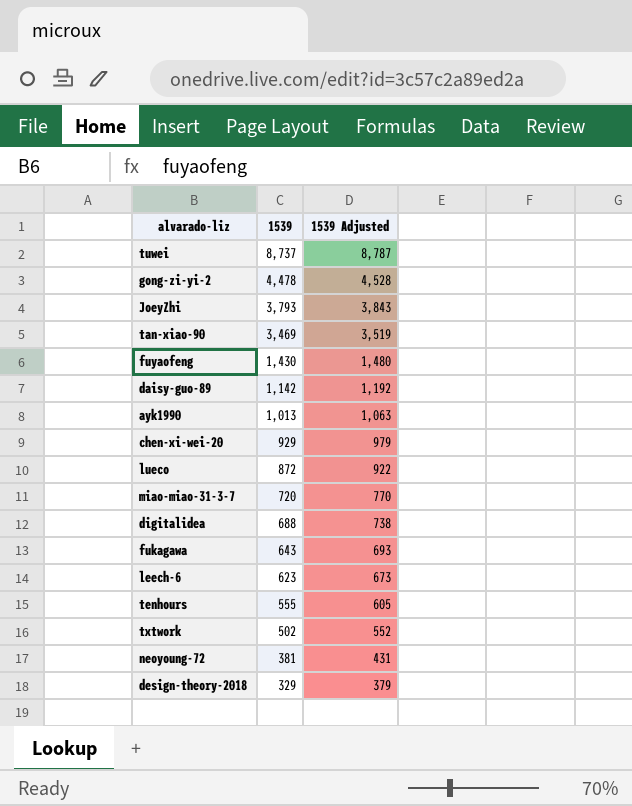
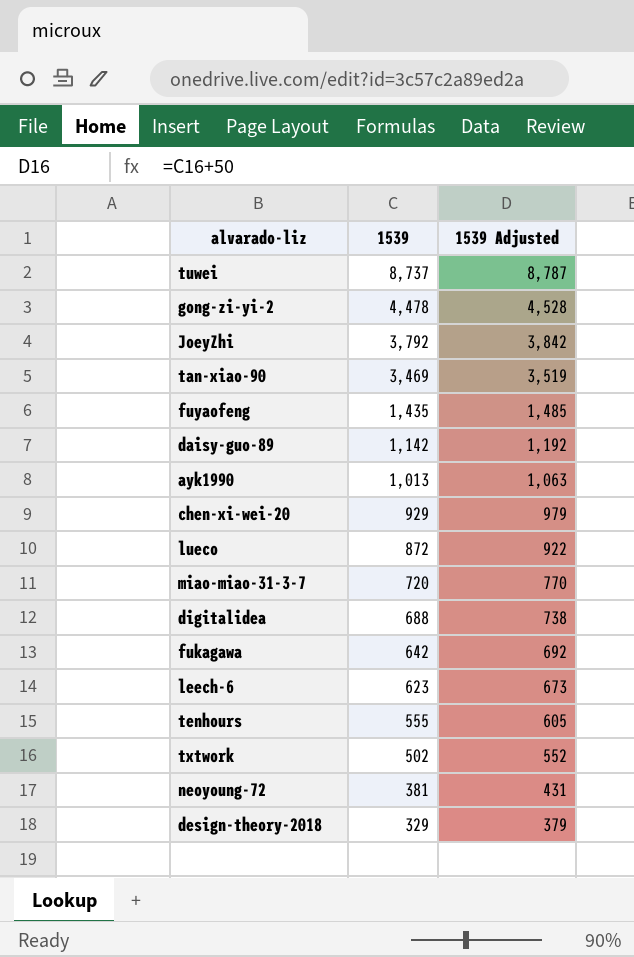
JoeyZhi | 1539: 3,793 -> 3,792
JoeyZhi | 1539 Adjusted: 3,843 -> 3,842
fuyaofeng | 1539: 1,430 -> 1,435
fuyaofeng | 1539 Adjusted: 1,480 -> 1,485
fukagawa | 1539: 643 -> 642
fukagawa | 1539 Adjusted: 693 -> 692

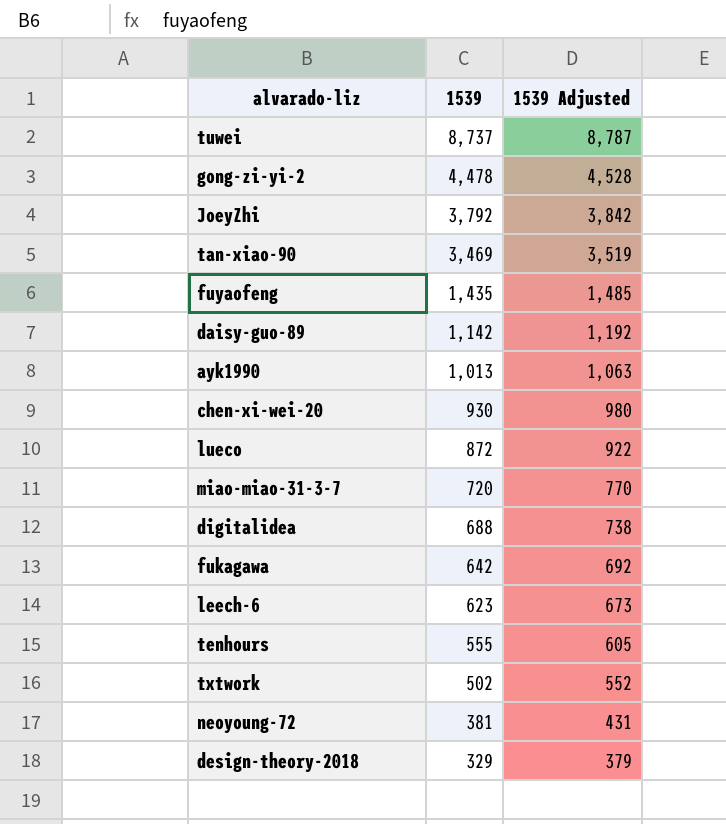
chen-xi-wei-20 | 1539: 929 -> 930
chen-xi-wei-20 | 1539 Adjusted: 979 -> 980

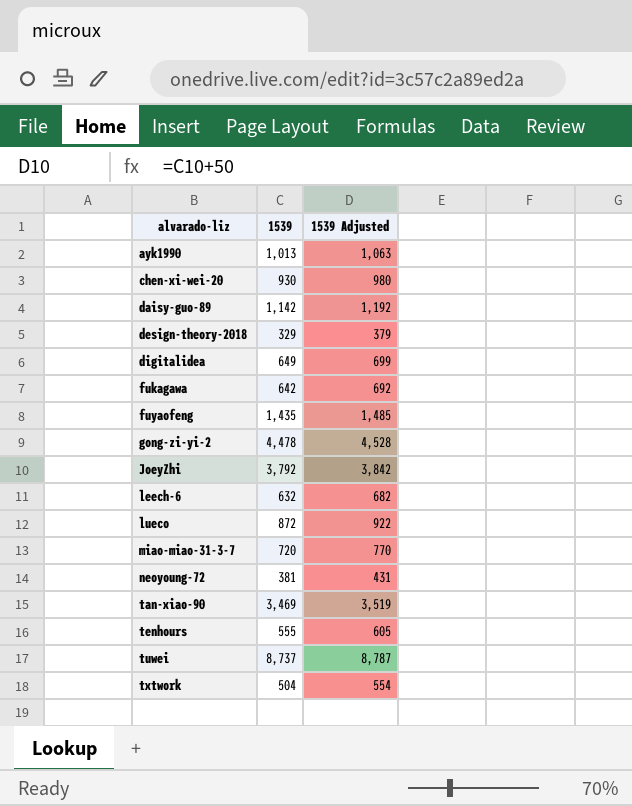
row order: 1539 descending -> alvarado-liz ascending
digitalidea | 1539: 688 -> 649
digitalidea | 1539 Adjusted: 738 -> 699
leech-6 | 1539: 623 -> 632
leech-6 | 1539 Adjusted: 673 -> 682
txtwork | 1539: 502 -> 504
txtwork | 1539 Adjusted: 552 -> 554

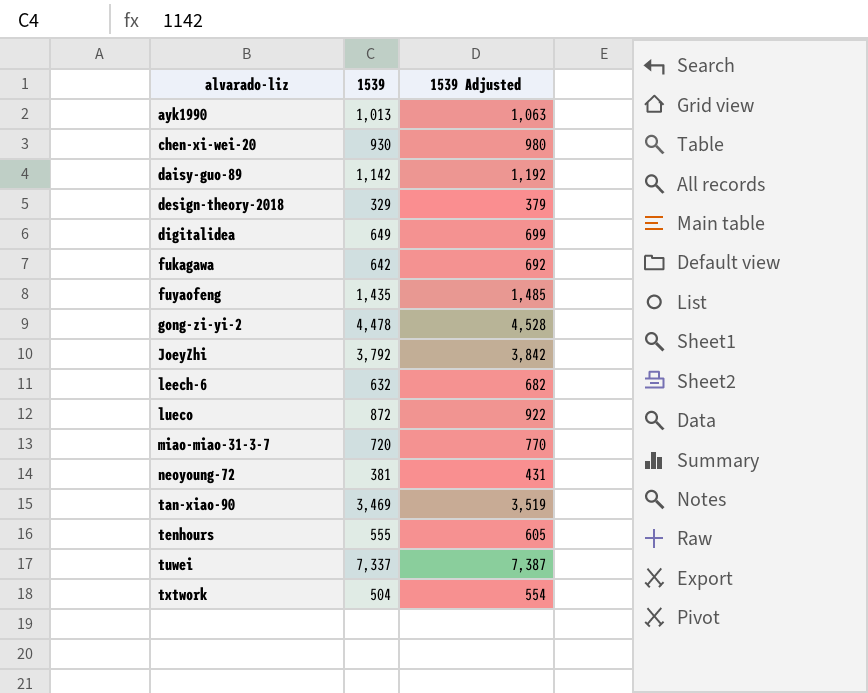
tuwei | 1539: 8,737 -> 7,337
tuwei | 1539 Adjusted: 8,787 -> 7,387

